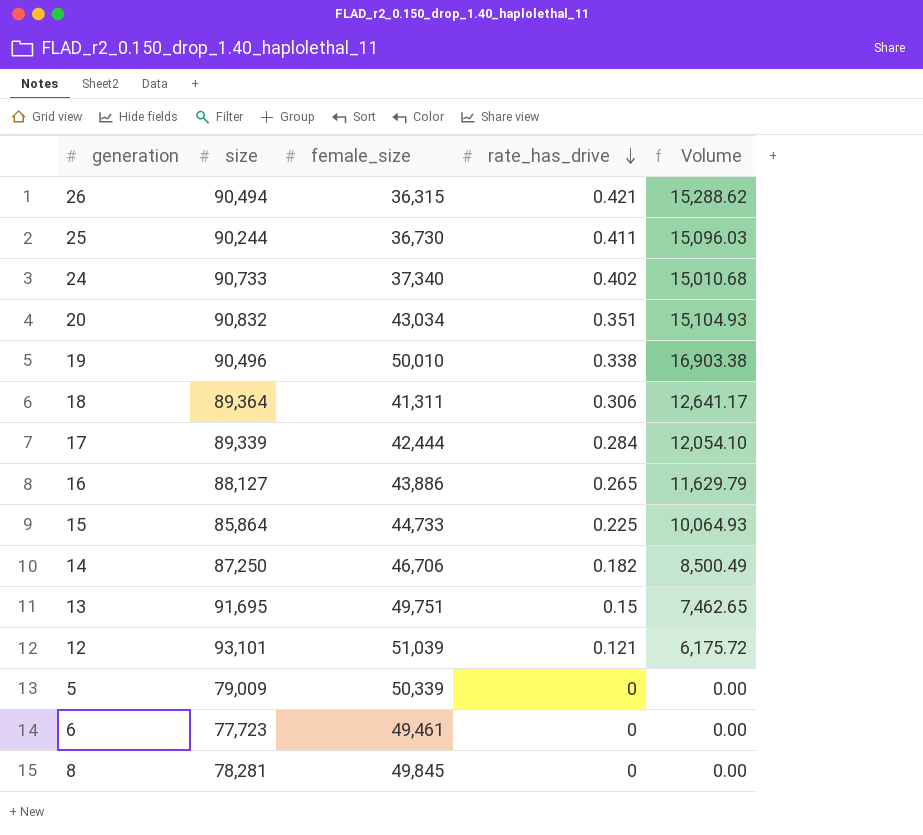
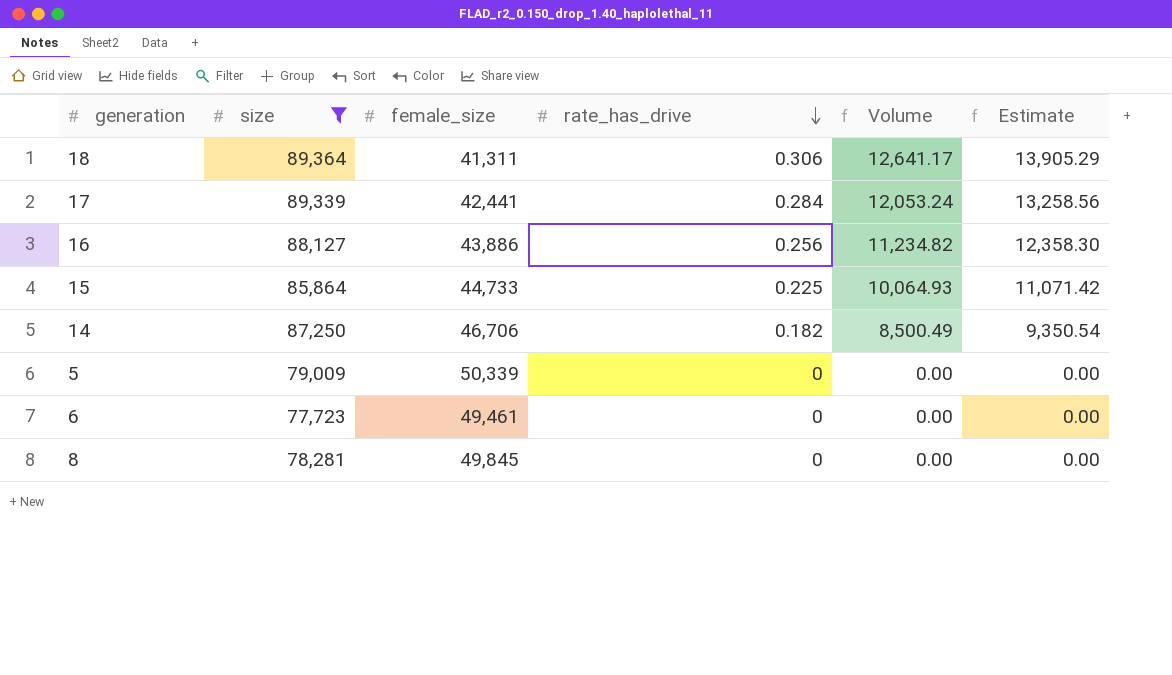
filter: none -> size <= 89,364
column Estimate | formula: none -> [Volume] * 1.1
17 | female_size: 42,444 -> 42,441
17 | Volume: 12,054.10 -> 12,053.24
16 | rate_has_drive: 0.265 -> 0.256
16 | Volume: 11,629.79 -> 11,234.82

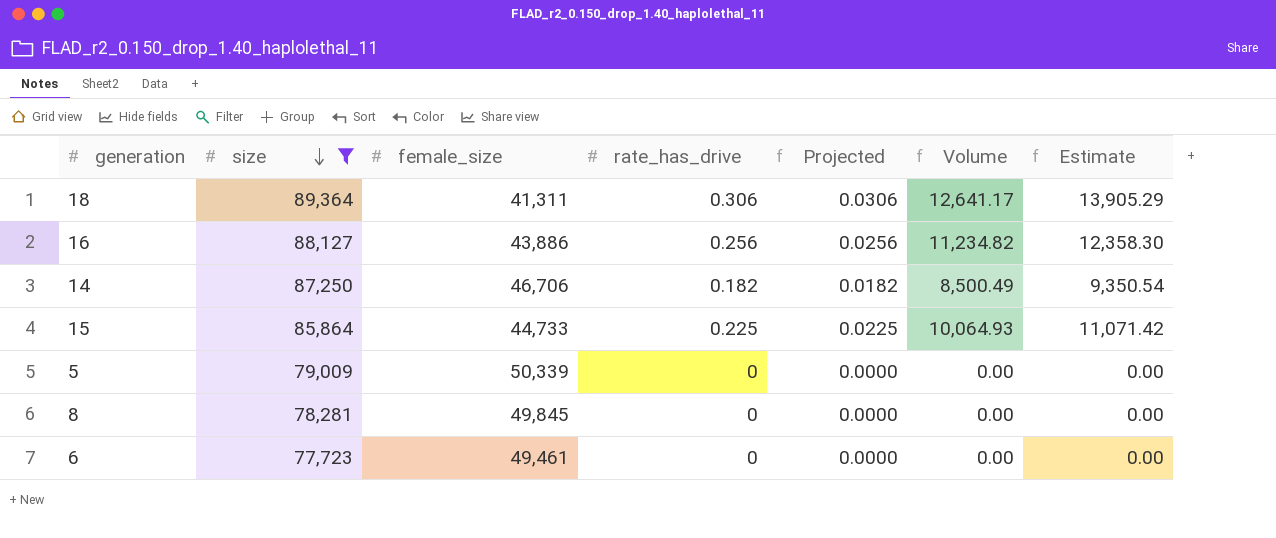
row order: rate_has_drive descending -> size descending
column Projected | formula: none -> [rate_has_drive] * 0.1
row 17: 89,339 | 42,441 | 0.284 | 12,053.24 | 13,258.56 -> none

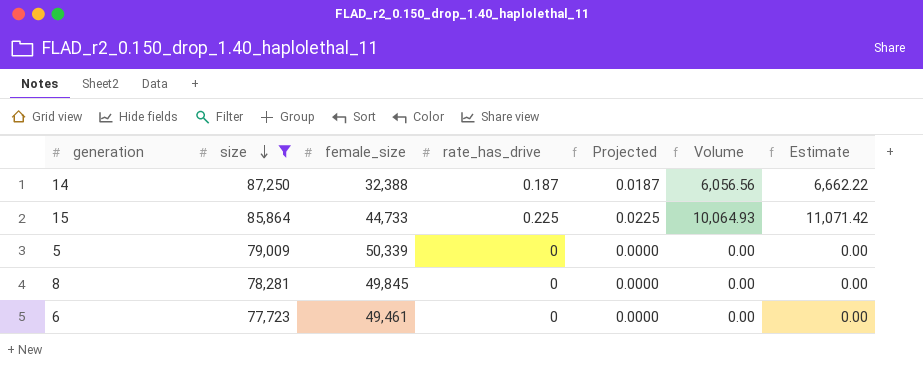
row 18: 89,364 | 41,311 | 0.306 | 0.0306 | 12,641.17 | 13,905.29 -> none
row 16: 88,127 | 43,886 | 0.256 | 0.0256 | 11,234.82 | 12,358.30 -> none
14 | female_size: 46,706 -> 32,388
14 | rate_has_drive: 0.182 -> 0.187
14 | Projected: 0.0182 -> 0.0187
14 | Volume: 8,500.49 -> 6,056.56
14 | Estimate: 9,350.54 -> 6,662.22

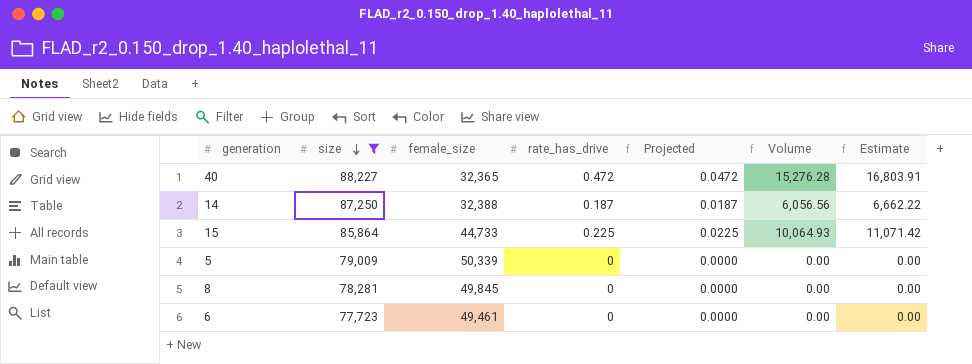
row 40: none -> 88,227 | 32,365 | 0.472 | 0.0472 | 15,276.28 | 16,803.91

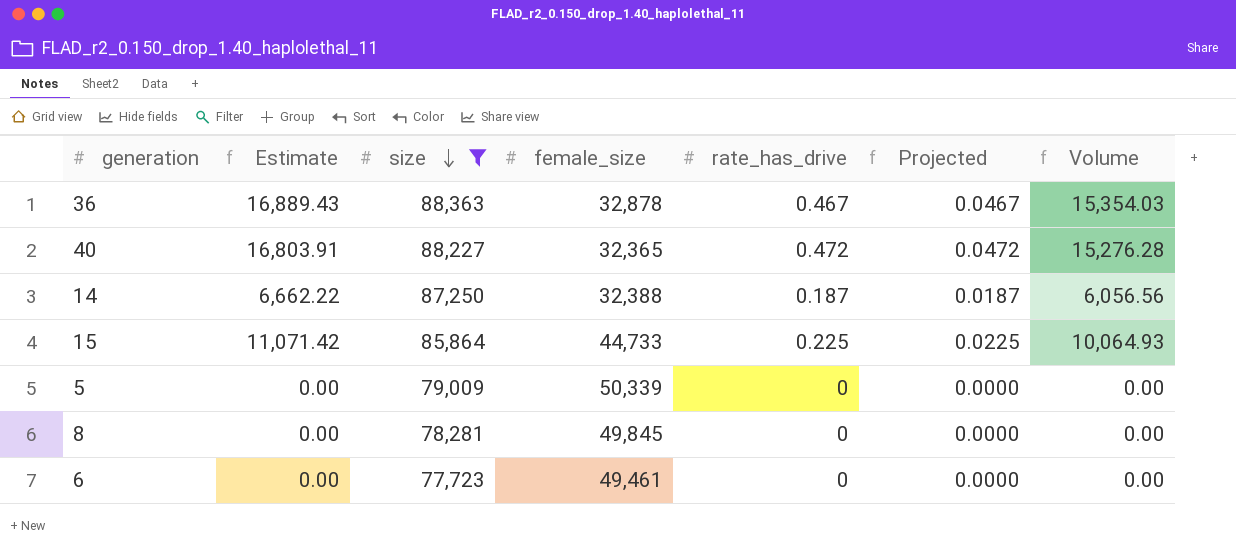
column Estimate | position: 7 -> 2
row 36: none -> 16,889.43 | 88,363 | 32,878 | 0.467 | 0.0467 | 15,354.03

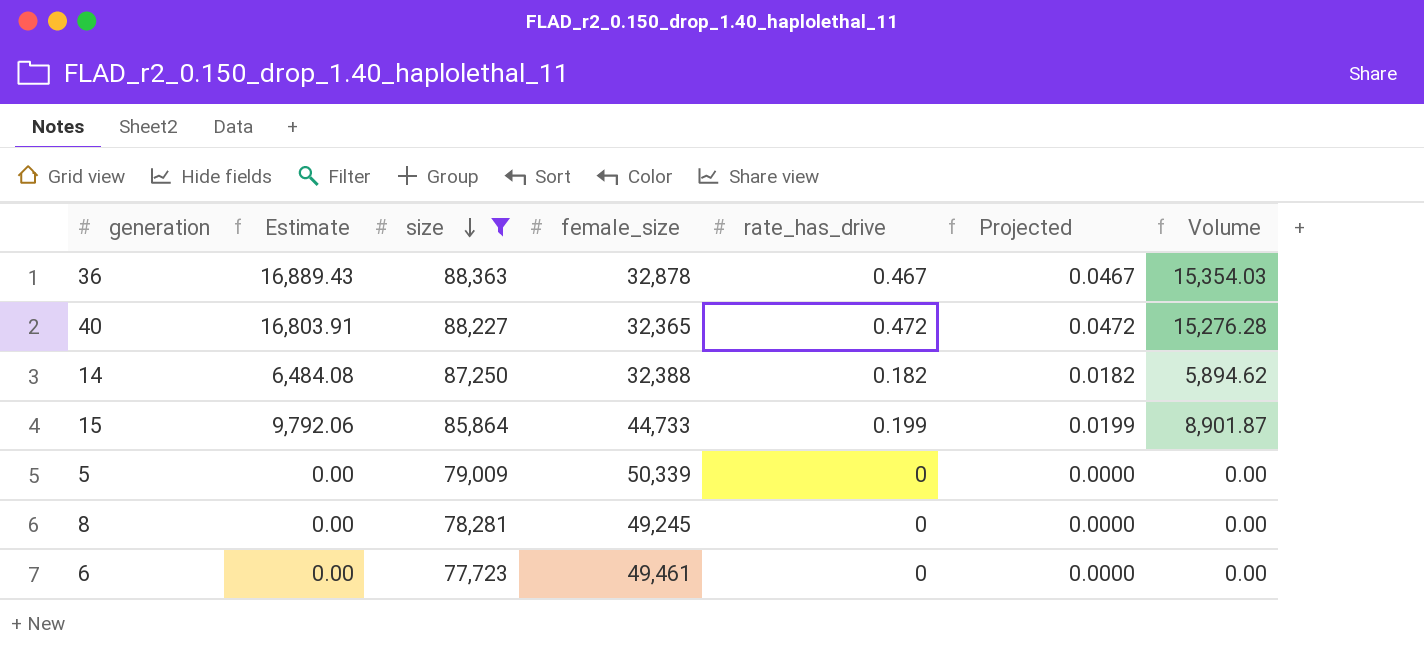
14 | Estimate: 6,662.22 -> 6,484.08
14 | rate_has_drive: 0.187 -> 0.182
14 | Projected: 0.0187 -> 0.0182
14 | Volume: 6,056.56 -> 5,894.62
15 | Estimate: 11,071.42 -> 9,792.06
15 | rate_has_drive: 0.225 -> 0.199
15 | Projected: 0.0225 -> 0.0199
15 | Volume: 10,064.93 -> 8,901.87
8 | female_size: 49,845 -> 49,245

